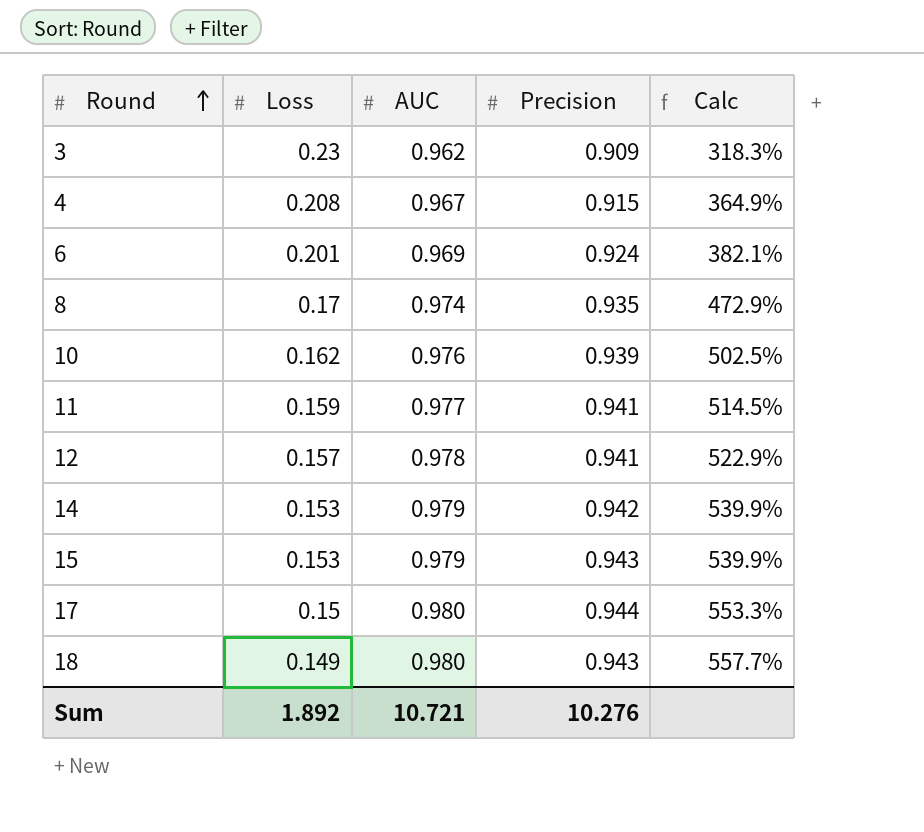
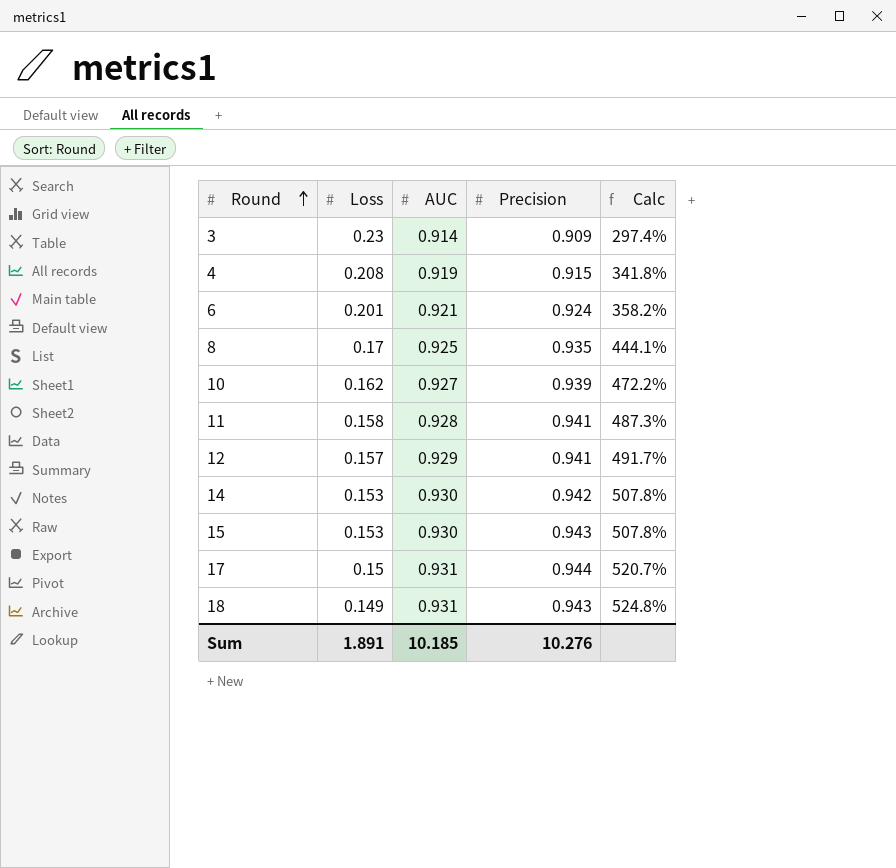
3 | AUC: 0.962 -> 0.914
3 | Calc: 318.3% -> 297.4%
4 | AUC: 0.967 -> 0.919
4 | Calc: 364.9% -> 341.8%
6 | AUC: 0.969 -> 0.921
6 | Calc: 382.1% -> 358.2%
8 | AUC: 0.974 -> 0.925
8 | Calc: 472.9% -> 444.1%
10 | AUC: 0.976 -> 0.927
10 | Calc: 502.5% -> 472.2%
11 | Loss: 0.159 -> 0.158
11 | AUC: 0.977 -> 0.928
11 | Calc: 514.5% -> 487.3%
12 | AUC: 0.978 -> 0.929
12 | Calc: 522.9% -> 491.7%
14 | AUC: 0.979 -> 0.930
14 | Calc: 539.9% -> 507.8%
15 | AUC: 0.979 -> 0.930
15 | Calc: 539.9% -> 507.8%
17 | AUC: 0.980 -> 0.931
17 | Calc: 553.3% -> 520.7%
18 | AUC: 0.980 -> 0.931
18 | Calc: 557.7% -> 524.8%
Sum | Loss: 1.892 -> 1.891
Sum | AUC: 10.721 -> 10.185

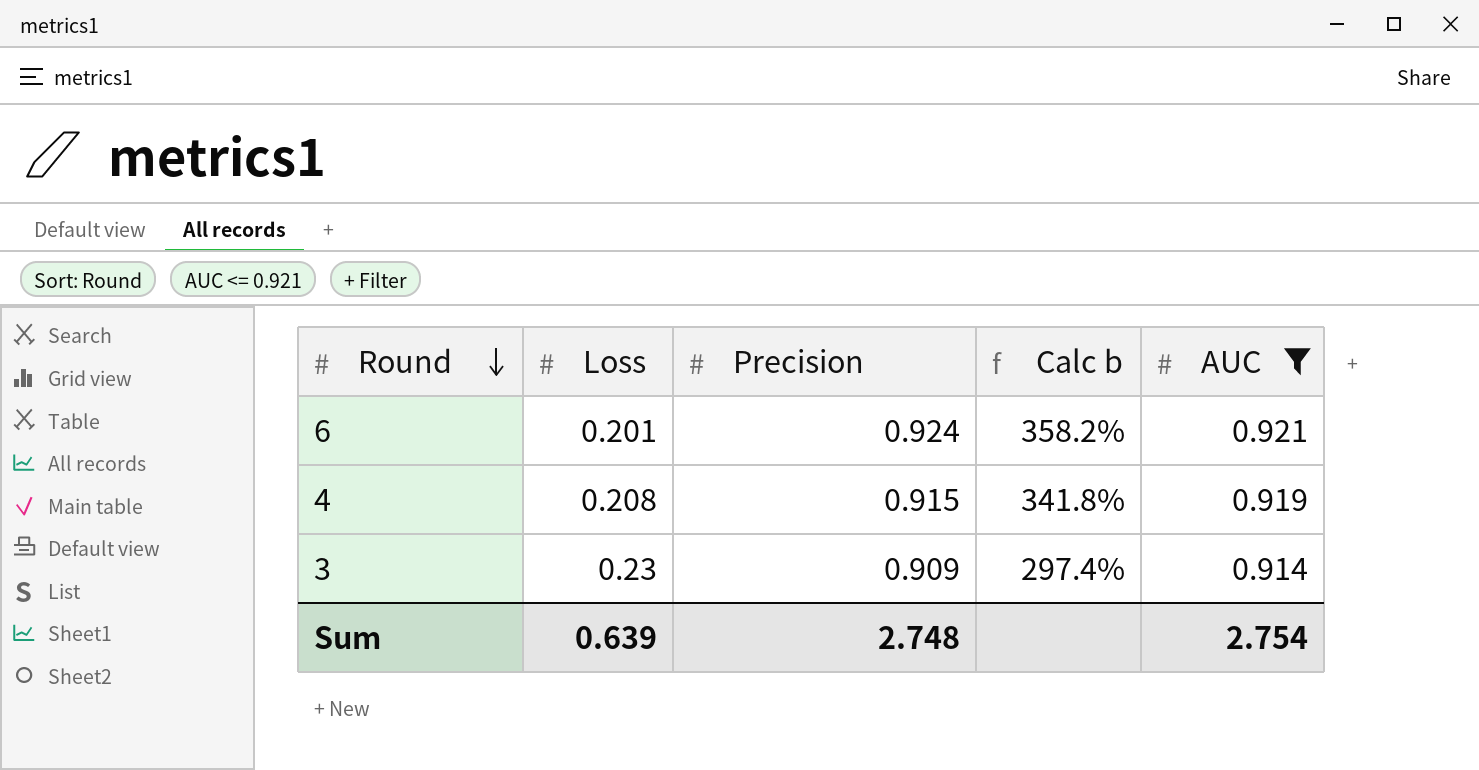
filter: none -> AUC <= 0.921
row order: Round ascending -> Round descending
column name: Calc -> Calc b
column AUC | position: 3 -> 5
Sum | Loss: 1.891 -> 0.639
Sum | Precision: 10.276 -> 2.748
Sum | AUC: 10.185 -> 2.754

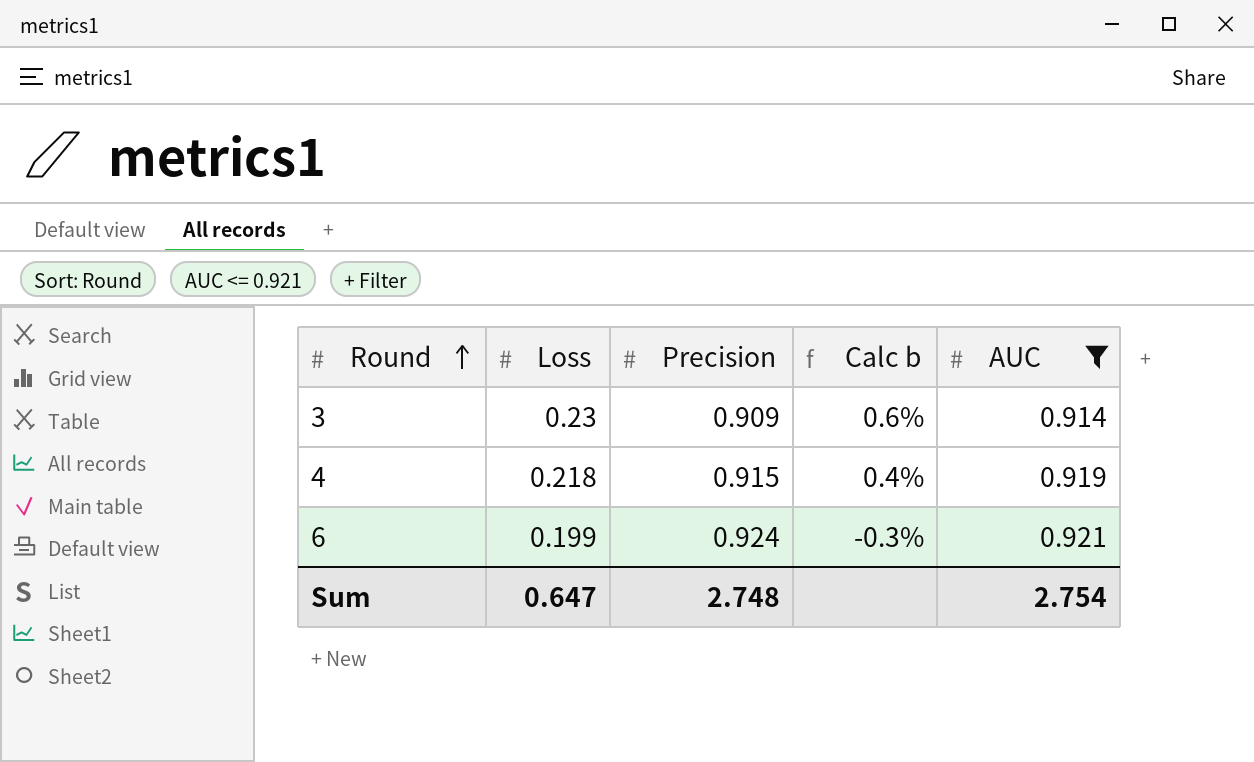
row order: Round descending -> Round ascending
column Calc b | formula: ([AUC] - [Loss]) / [Loss] -> ([AUC] - [Precision]) / [Precision]
4 | Loss: 0.208 -> 0.218
6 | Loss: 0.201 -> 0.199
Sum | Loss: 0.639 -> 0.647

